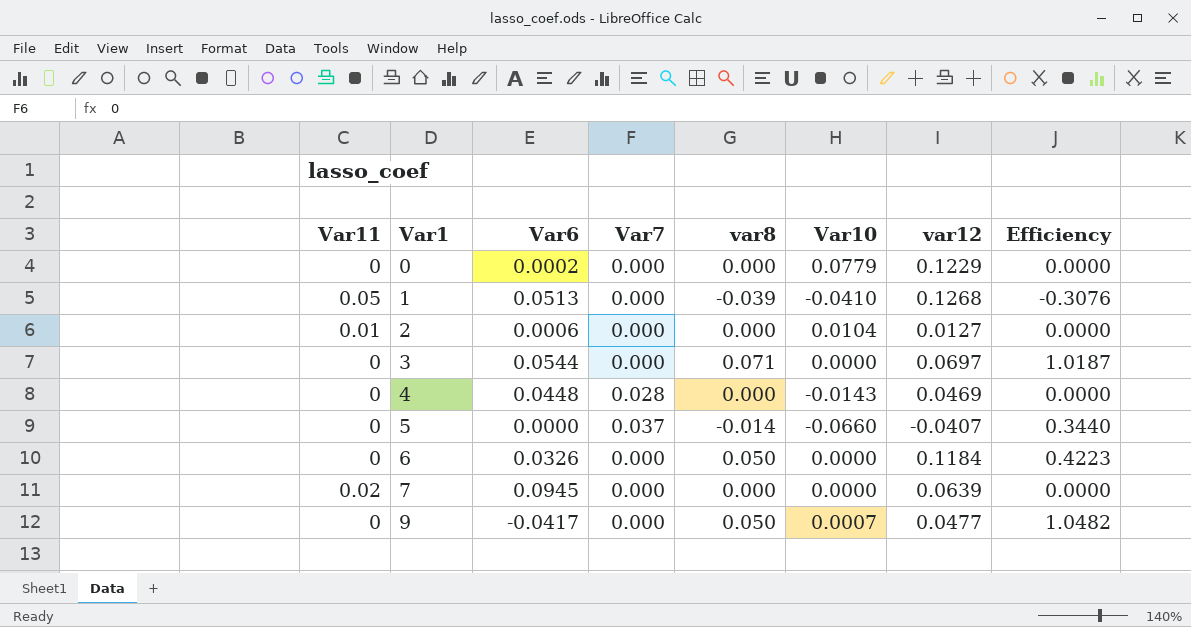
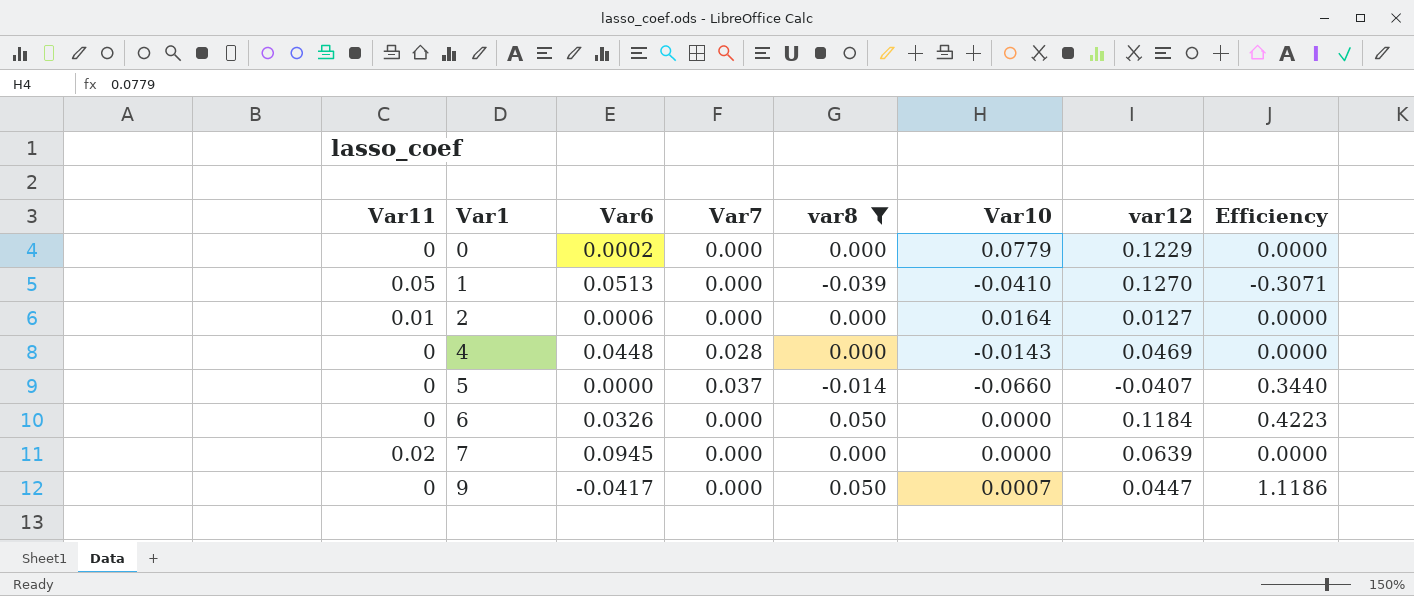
filter: none -> var8 != 0.071
1 | var12: 0.1268 -> 0.1270
1 | Efficiency: -0.3076 -> -0.3071
2 | Var10: 0.0104 -> 0.0164
9 | var12: 0.0477 -> 0.0447
9 | Efficiency: 1.0482 -> 1.1186

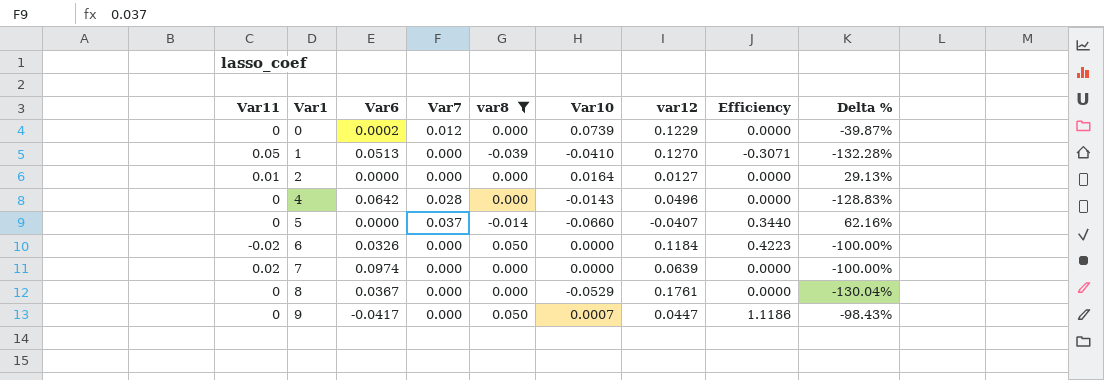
column Delta % | formula: none -> ([Var10] - [var12]) / [var12]
0 | Var7: 0.000 -> 0.012
0 | Var10: 0.0779 -> 0.0739
2 | Var6: 0.0006 -> 0.0000
4 | Var6: 0.0448 -> 0.0642
4 | var12: 0.0469 -> 0.0496
6 | Var11: 0 -> -0.02
7 | Var6: 0.0945 -> 0.0974
row 8: none -> 0 | 0.0367 | 0.000 | 0.000 | -0.0529 | 0.1761 | 0.0000 | -130.04%

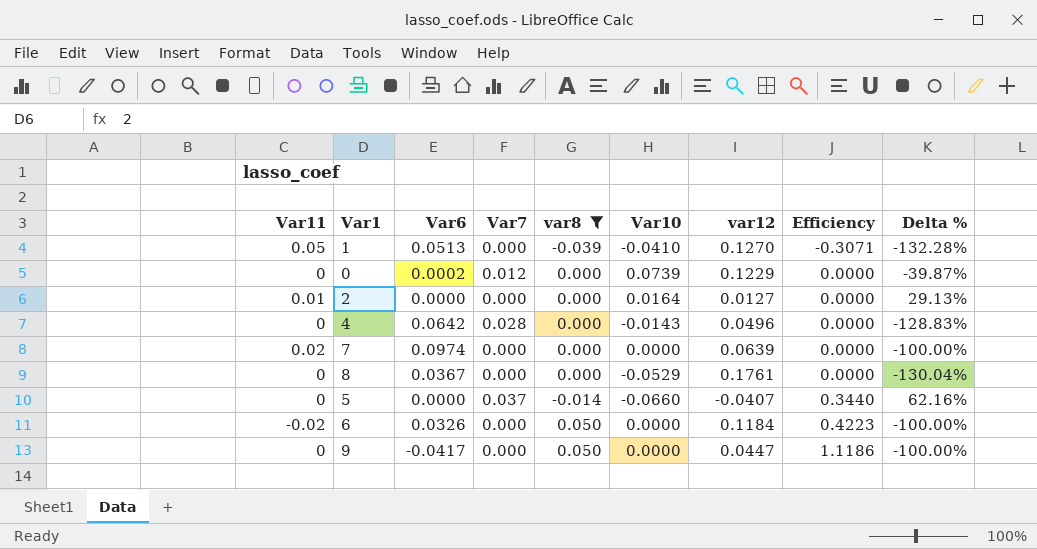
row order: Var1 ascending -> Efficiency ascending
9 | Var10: 0.0007 -> 0.0000
9 | Delta %: -98.43% -> -100.00%

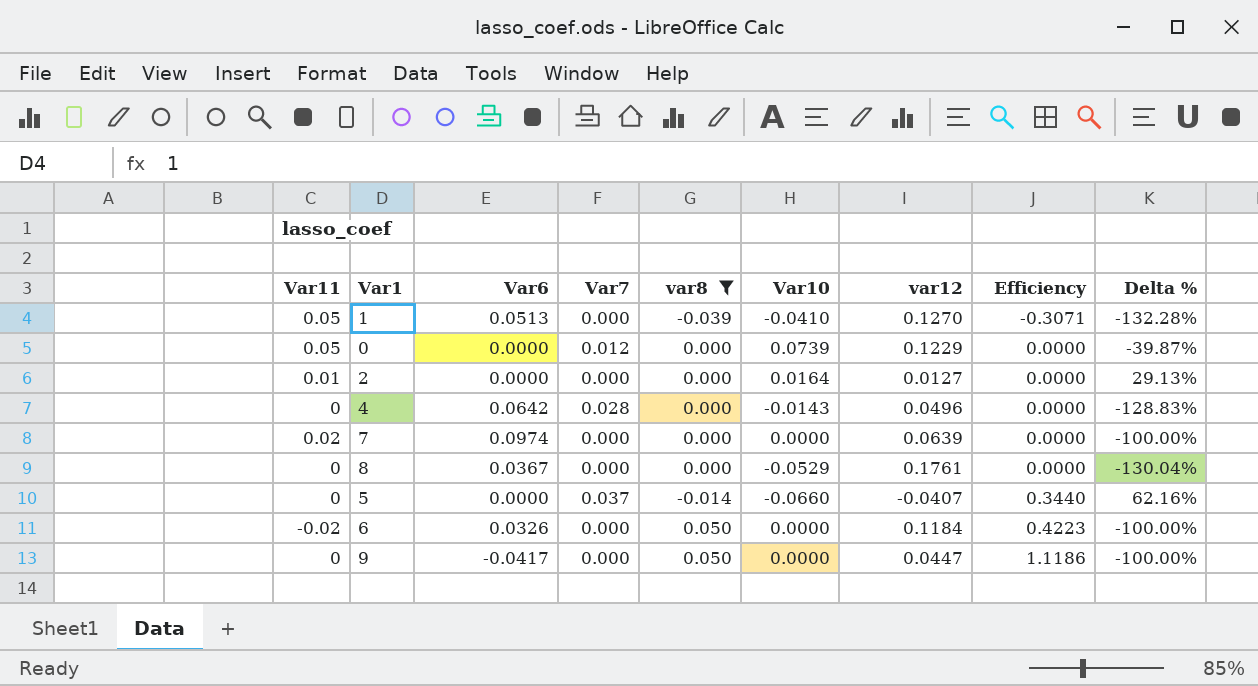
0 | Var11: 0 -> 0.05
0 | Var6: 0.0002 -> 0.0000

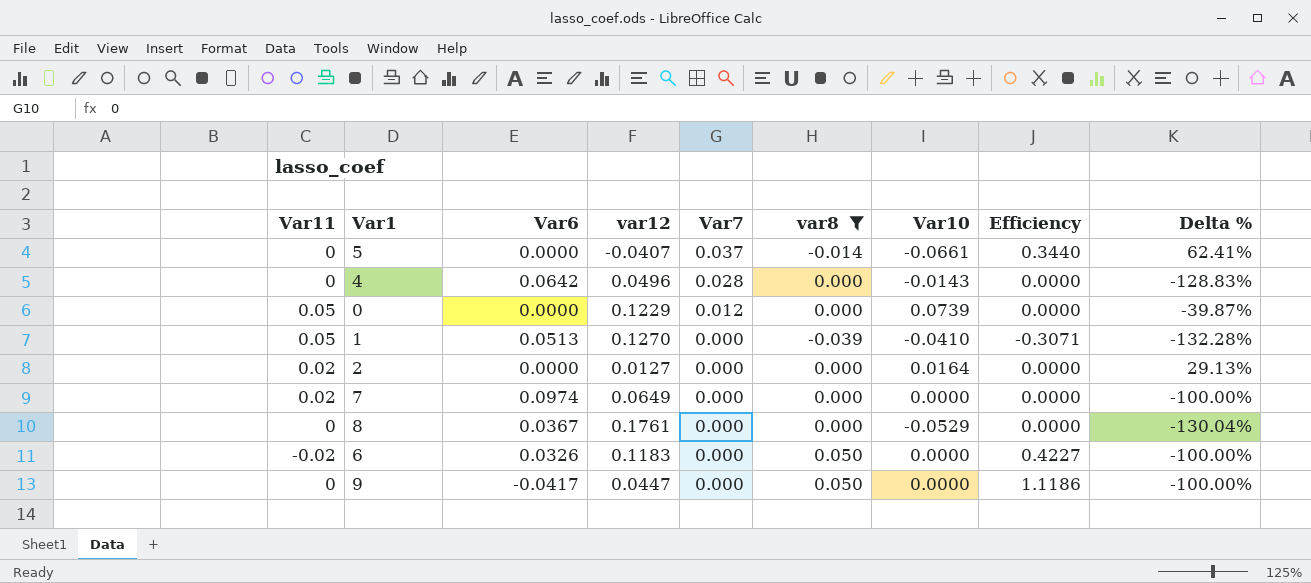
row order: Efficiency ascending -> Var7 descending
column var12 | position: 7 -> 4
5 | Var10: -0.0660 -> -0.0661
5 | Delta %: 62.16% -> 62.41%
2 | Var11: 0.01 -> 0.02
7 | var12: 0.0639 -> 0.0649
6 | var12: 0.1184 -> 0.1183
6 | Efficiency: 0.4223 -> 0.4227

